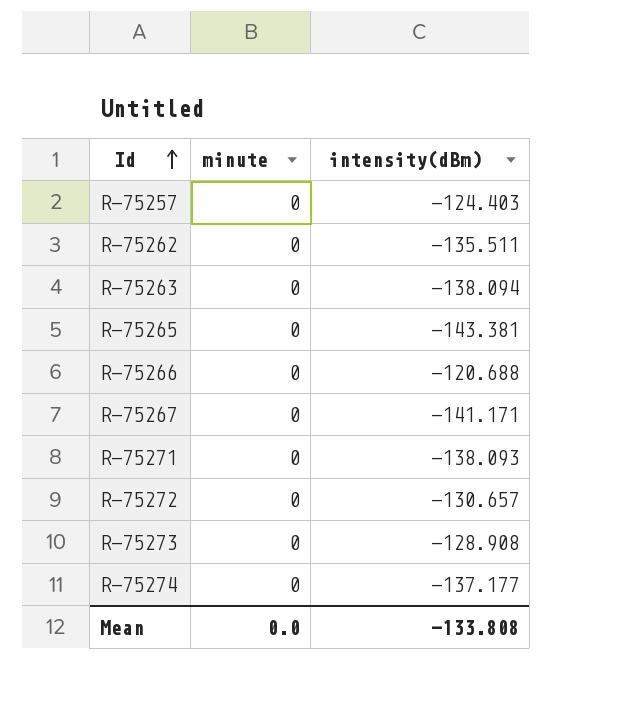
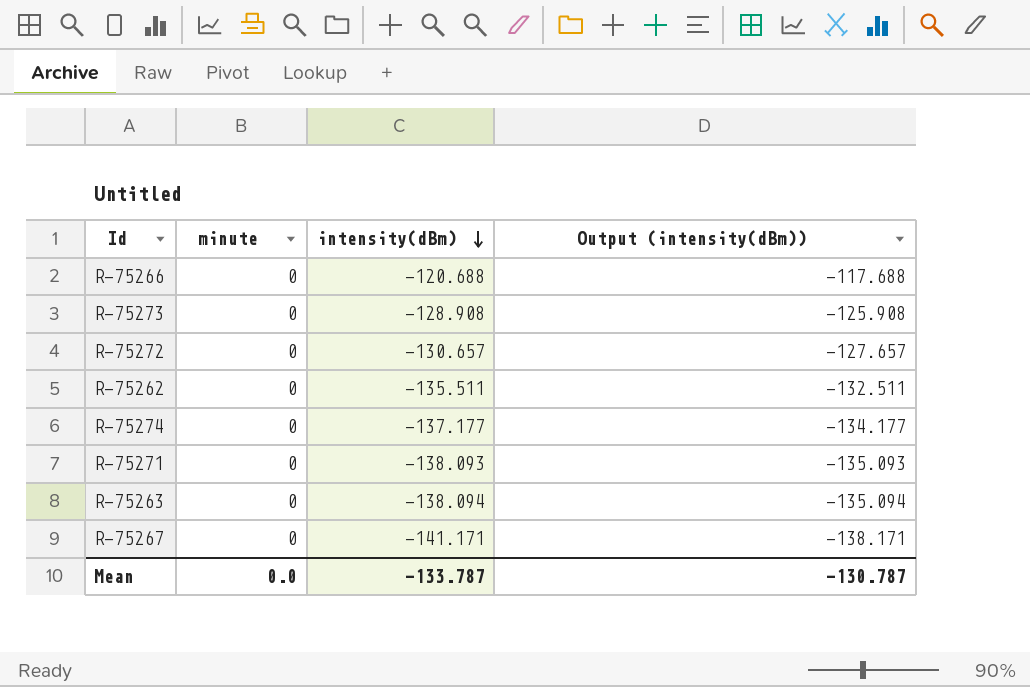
row order: Id ascending -> intensity(dBm) descending
column Output (intensity(dBm)) | formula: none -> [intensity(dBm)] + 3
row R-75257: 0 | -124.403 -> none
row R-75265: 0 | -143.381 -> none
Mean | intensity(dBm): -133.808 -> -133.787

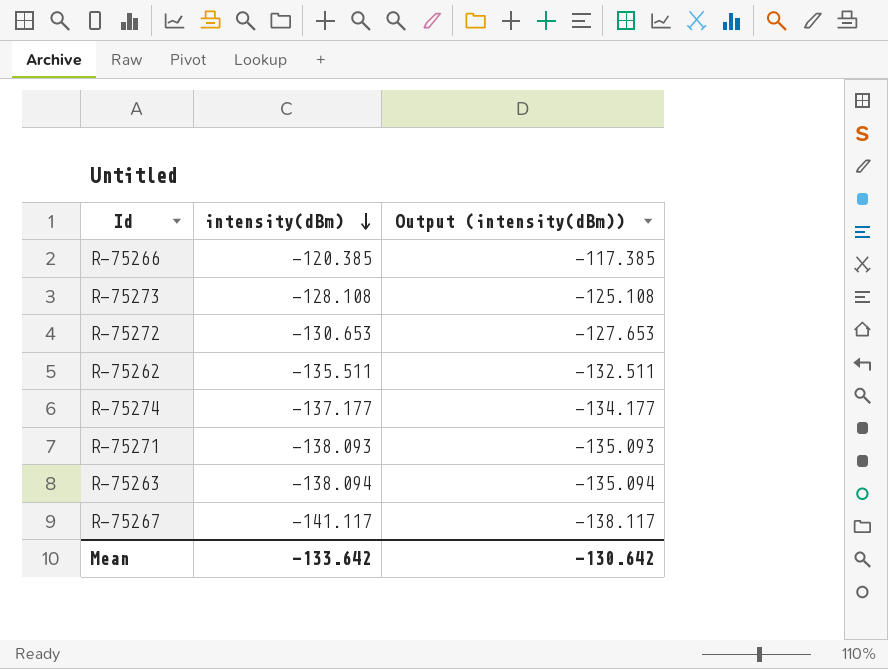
column minute | position: 2 -> none
R-75266 | intensity(dBm): -120.688 -> -120.385
R-75266 | Output (intensity(dBm)): -117.688 -> -117.385
R-75273 | intensity(dBm): -128.908 -> -128.108
R-75273 | Output (intensity(dBm)): -125.908 -> -125.108
R-75272 | intensity(dBm): -130.657 -> -130.653
R-75272 | Output (intensity(dBm)): -127.657 -> -127.653
R-75267 | intensity(dBm): -141.171 -> -141.117
R-75267 | Output (intensity(dBm)): -138.171 -> -138.117
Mean | intensity(dBm): -133.787 -> -133.642
Mean | Output (intensity(dBm)): -130.787 -> -130.642

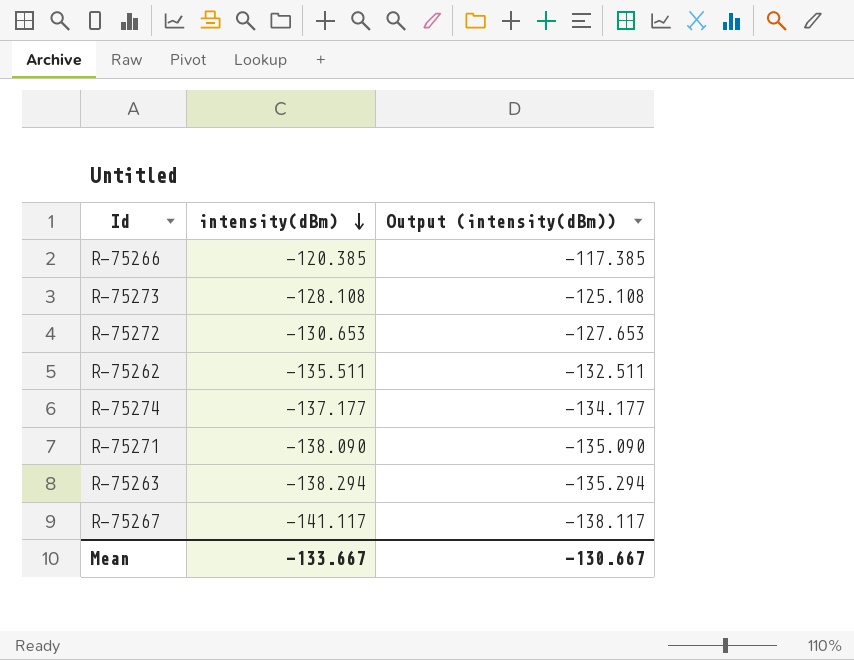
R-75271 | intensity(dBm): -138.093 -> -138.090
R-75271 | Output (intensity(dBm)): -135.093 -> -135.090
R-75263 | intensity(dBm): -138.094 -> -138.294
R-75263 | Output (intensity(dBm)): -135.094 -> -135.294
Mean | intensity(dBm): -133.642 -> -133.667
Mean | Output (intensity(dBm)): -130.642 -> -130.667

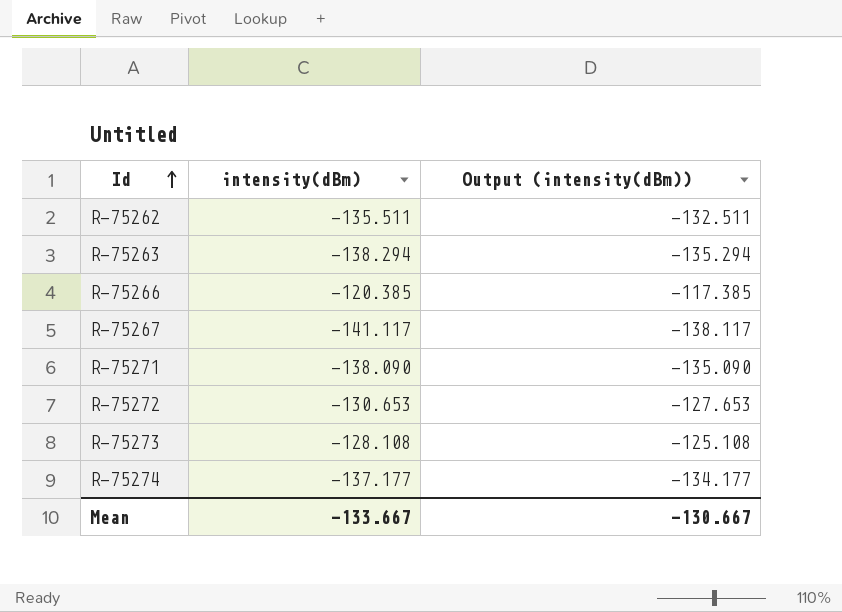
row order: intensity(dBm) descending -> Id ascending

